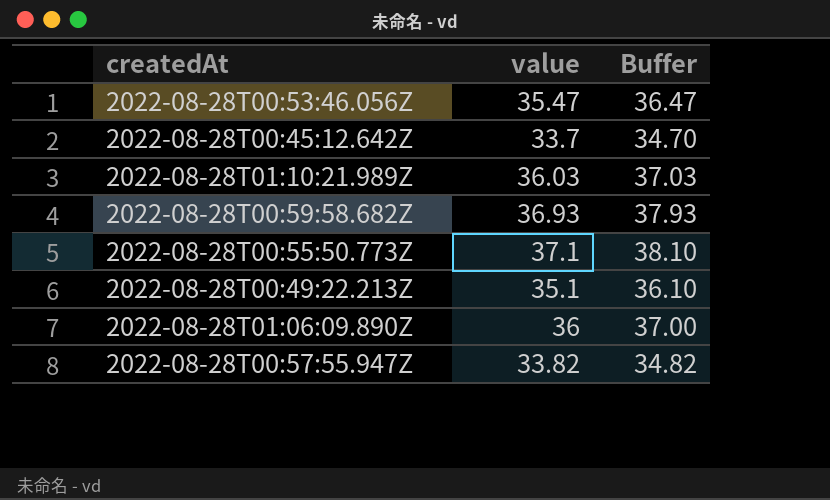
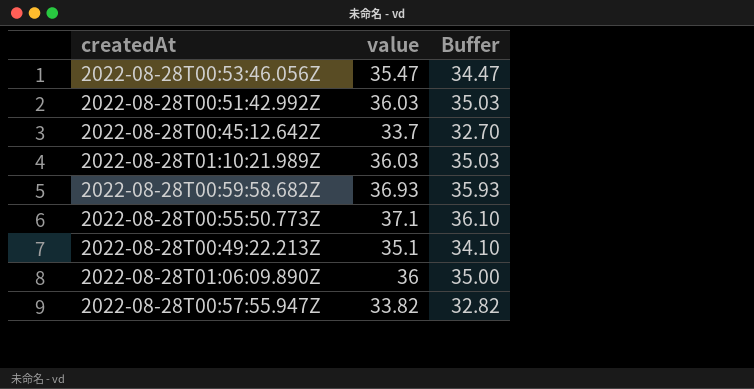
column Buffer | formula: [value] + 1 -> [value] - 1
row 2022-08-28T00:51:42.992Z: none -> 36.03 | 35.03

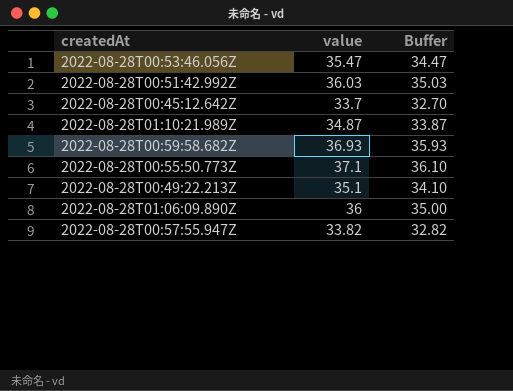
2022-08-28T01:10:21.989Z | value: 36.03 -> 34.87
2022-08-28T01:10:21.989Z | Buffer: 35.03 -> 33.87

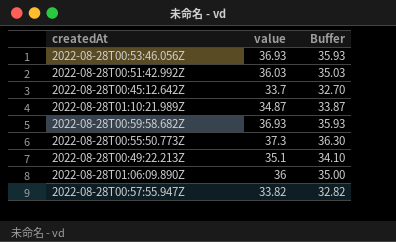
2022-08-28T00:53:46.056Z | value: 35.47 -> 36.93
2022-08-28T00:53:46.056Z | Buffer: 34.47 -> 35.93
2022-08-28T00:55:50.773Z | value: 37.1 -> 37.3
2022-08-28T00:55:50.773Z | Buffer: 36.10 -> 36.30

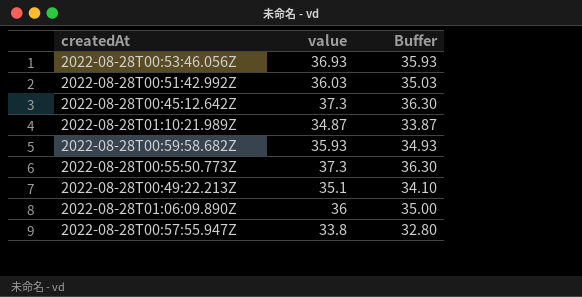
2022-08-28T00:45:12.642Z | value: 33.7 -> 37.3
2022-08-28T00:45:12.642Z | Buffer: 32.70 -> 36.30
2022-08-28T00:59:58.682Z | value: 36.93 -> 35.93
2022-08-28T00:59:58.682Z | Buffer: 35.93 -> 34.93
2022-08-28T00:57:55.947Z | value: 33.82 -> 33.8
2022-08-28T00:57:55.947Z | Buffer: 32.82 -> 32.80

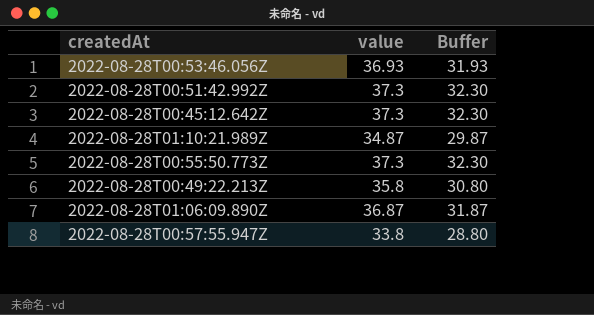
column Buffer | formula: [value] - 1 -> [value] - 5
row 2022-08-28T00:59:58.682Z: 35.93 | 34.93 -> none
2022-08-28T00:51:42.992Z | value: 36.03 -> 37.3
2022-08-28T00:49:22.213Z | value: 35.1 -> 35.8
2022-08-28T01:06:09.890Z | value: 36 -> 36.87

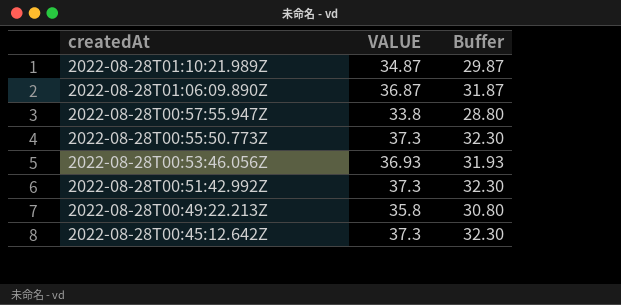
row order: none -> createdAt descending
column name: value -> VALUE

